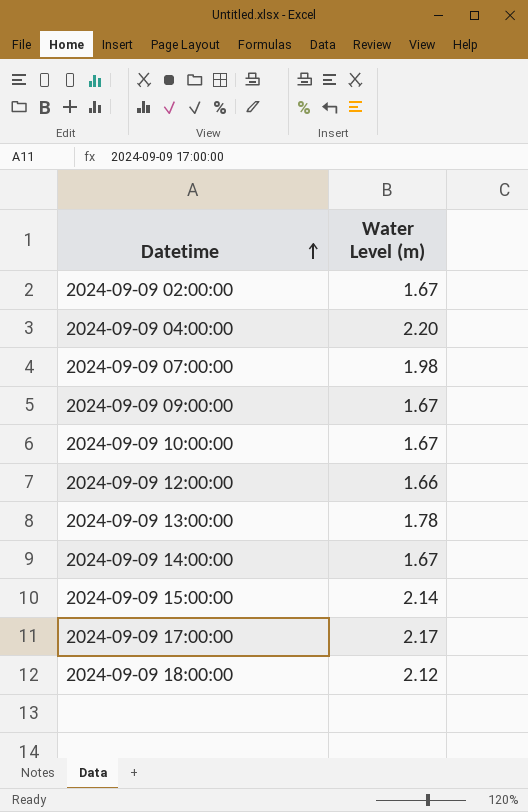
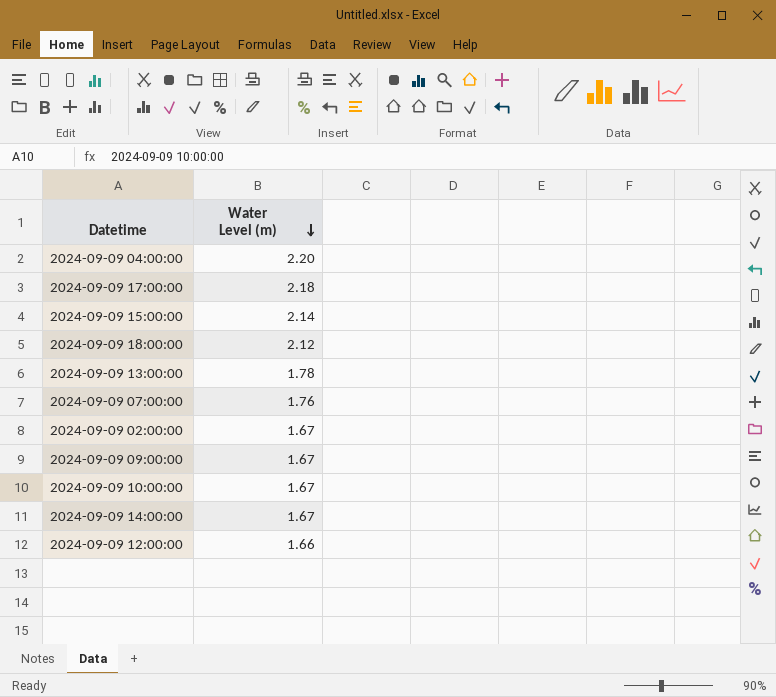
row order: Datetime ascending -> Water Level (m) descending
2024-09-09 17:00:00 | Water Level (m): 2.17 -> 2.18
2024-09-09 07:00:00 | Water Level (m): 1.98 -> 1.76

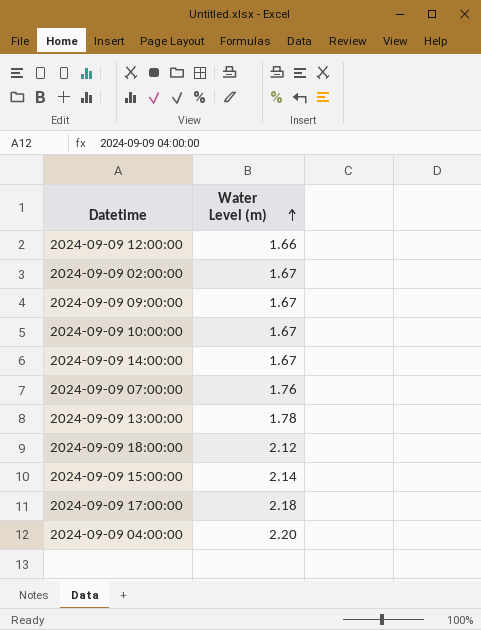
row order: Water Level (m) descending -> Water Level (m) ascending

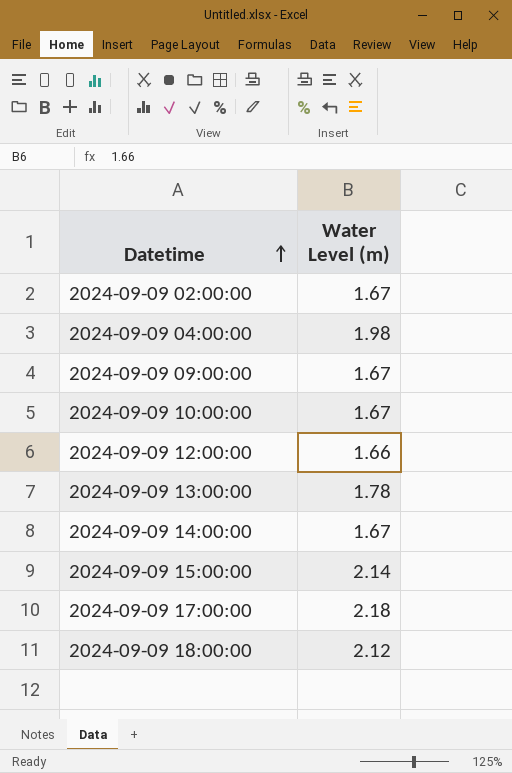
row order: Water Level (m) ascending -> Datetime ascending
row 2024-09-09 07:00:00: 1.76 -> none
2024-09-09 04:00:00 | Water Level (m): 2.20 -> 1.98

